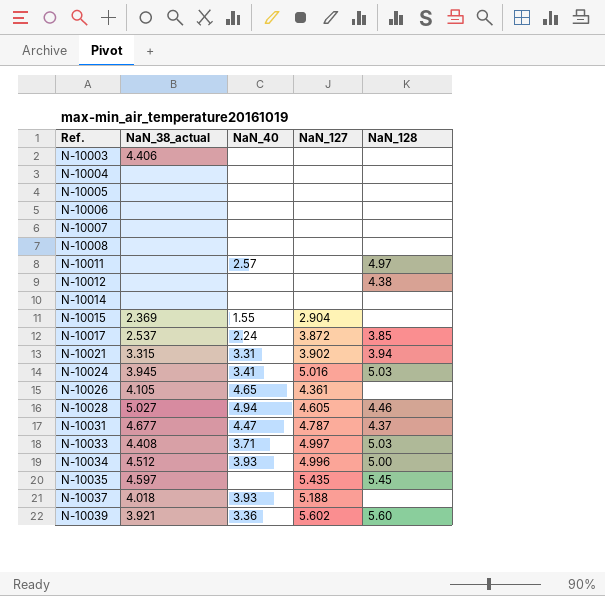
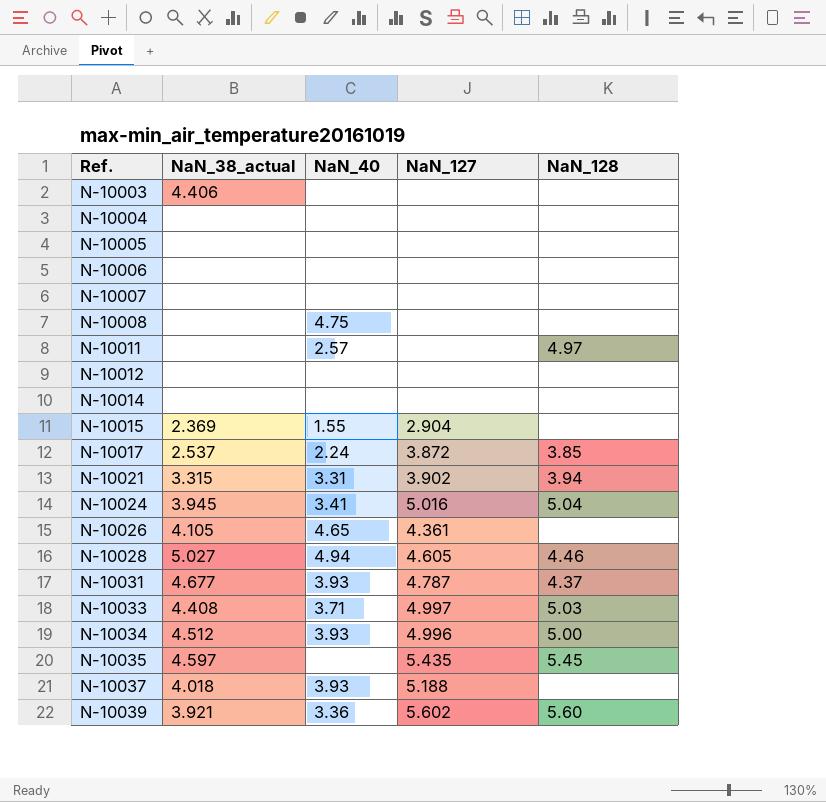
N-10008 | NaN_40: none -> 4.75
N-10012 | NaN_128: 4.38 -> none
N-10024 | NaN_128: 5.03 -> 5.04
N-10031 | NaN_40: 4.47 -> 3.93

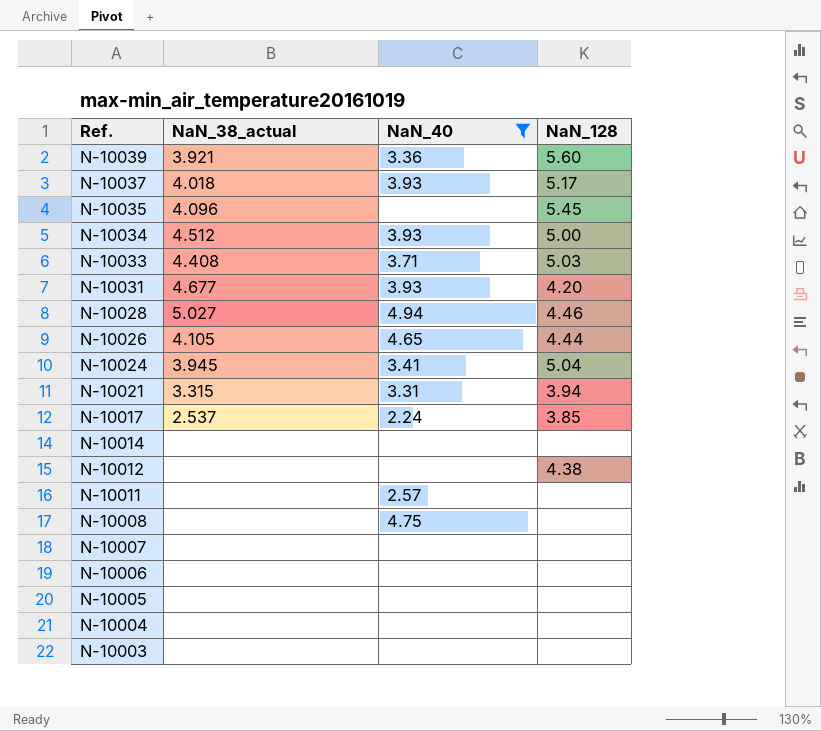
filter: none -> NaN_40 != 1.55
row order: Ref. ascending -> Ref. descending
column NaN_127 | position: 4 -> none
N-10037 | NaN_128: none -> 5.17
N-10035 | NaN_38_actual: 4.597 -> 4.096
N-10031 | NaN_128: 4.37 -> 4.20
N-10026 | NaN_128: none -> 4.44
N-10012 | NaN_128: none -> 4.38
N-10011 | NaN_128: 4.97 -> none
N-10003 | NaN_38_actual: 4.406 -> none

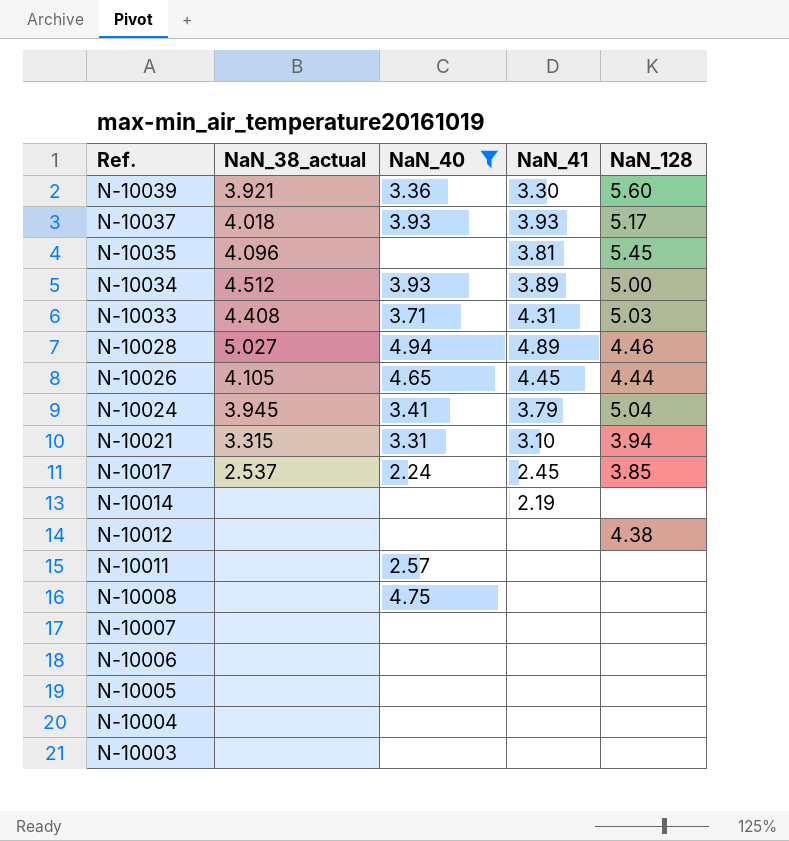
column NaN_41 | position: none -> 4
row N-10031: 4.677 | 3.93 | 4.20 -> none

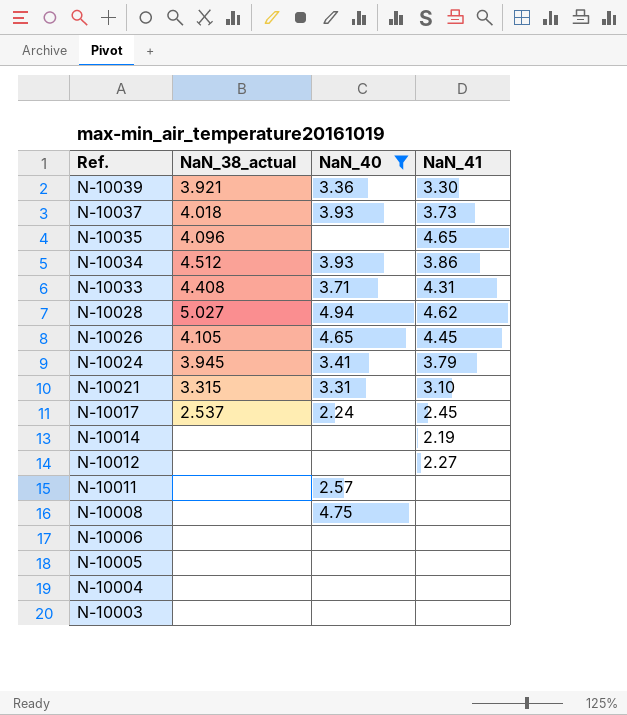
column NaN_128 | position: 5 -> none
row N-10007: none | none | none | none -> none
N-10037 | NaN_41: 3.93 -> 3.73
N-10035 | NaN_41: 3.81 -> 4.65
N-10034 | NaN_41: 3.89 -> 3.86
N-10028 | NaN_41: 4.89 -> 4.62
N-10012 | NaN_41: none -> 2.27

